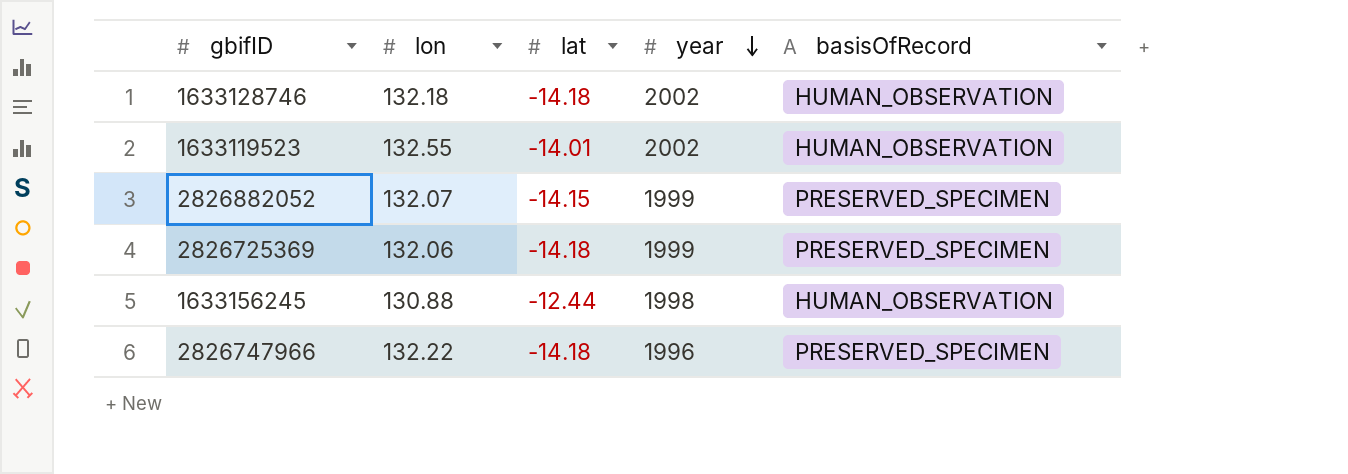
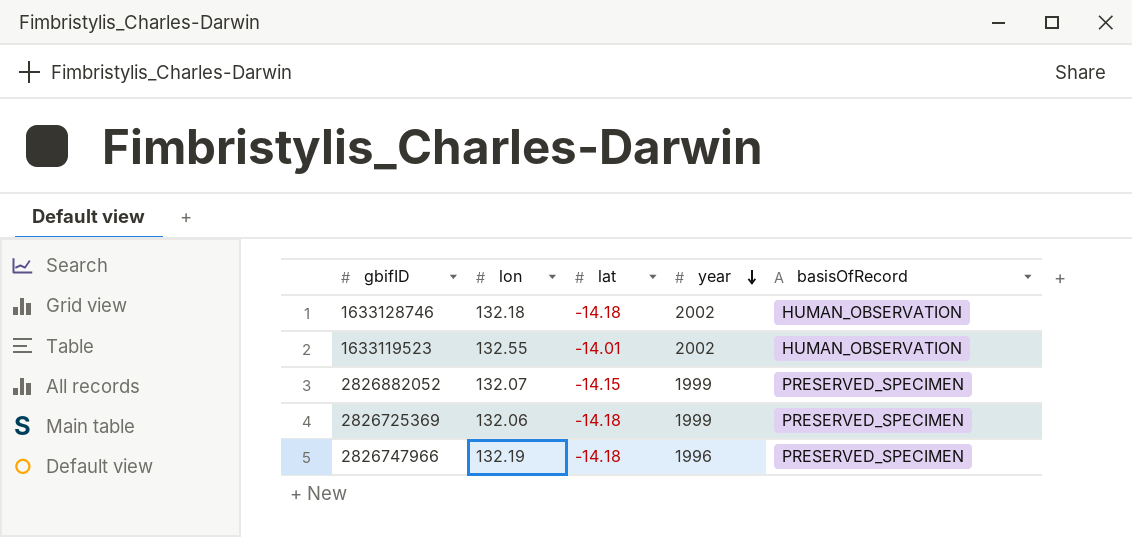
row 1633156245: 130.88 | -12.44 | 1998 | HUMAN_OBSERVATION -> none
2826747966 | lon: 132.22 -> 132.19

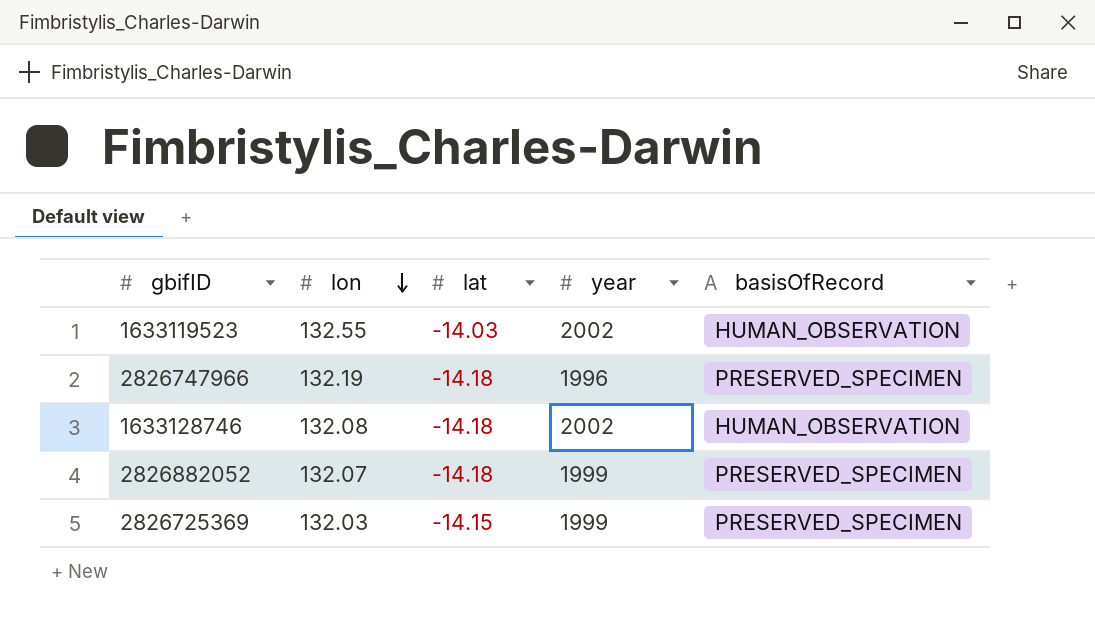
row order: year descending -> lon descending
1633119523 | lat: -14.01 -> -14.03
1633128746 | lon: 132.18 -> 132.08
2826882052 | lat: -14.15 -> -14.18
2826725369 | lon: 132.06 -> 132.03
2826725369 | lat: -14.18 -> -14.15

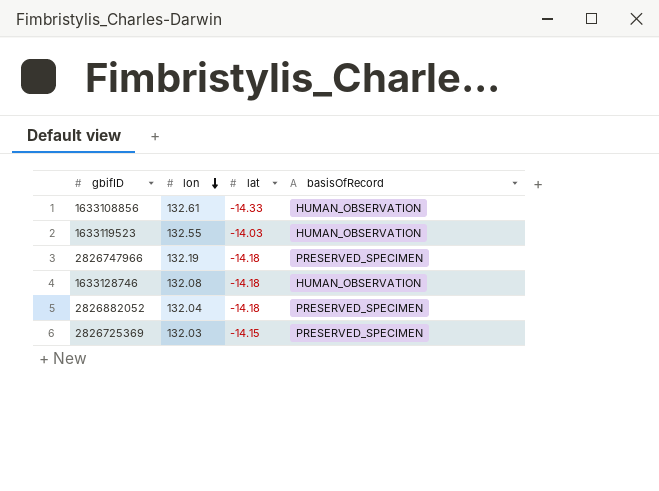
column year | position: 4 -> none
row 1633108856: none -> 132.61 | -14.33 | HUMAN_OBSERVATION
2826882052 | lon: 132.07 -> 132.04

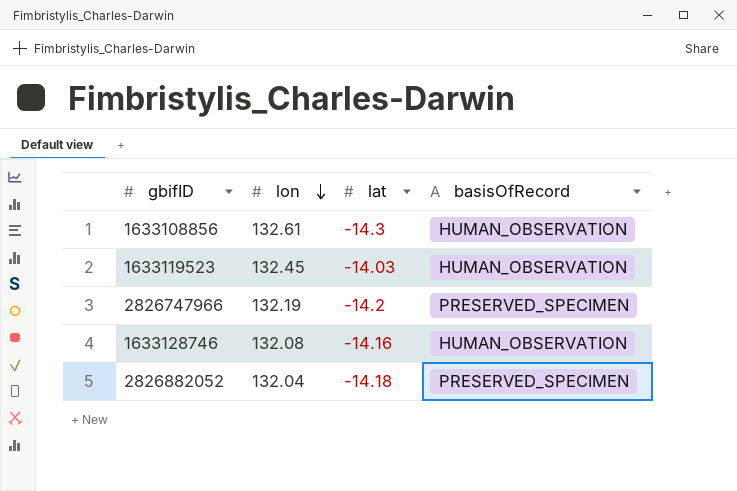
row 2826725369: 132.03 | -14.15 | PRESERVED_SPECIMEN -> none
1633108856 | lat: -14.33 -> -14.3
1633119523 | lon: 132.55 -> 132.45
2826747966 | lat: -14.18 -> -14.2
1633128746 | lat: -14.18 -> -14.16

